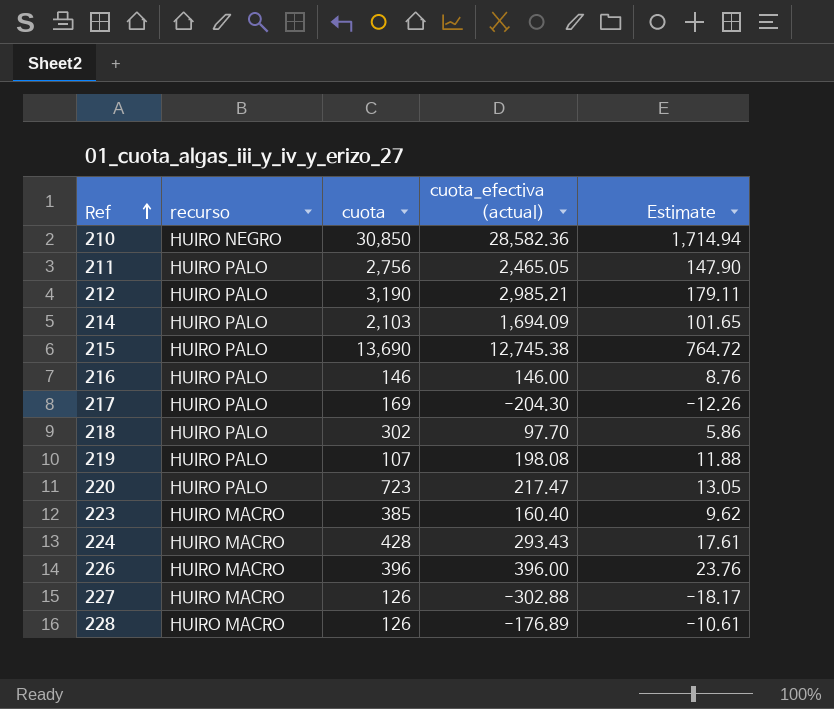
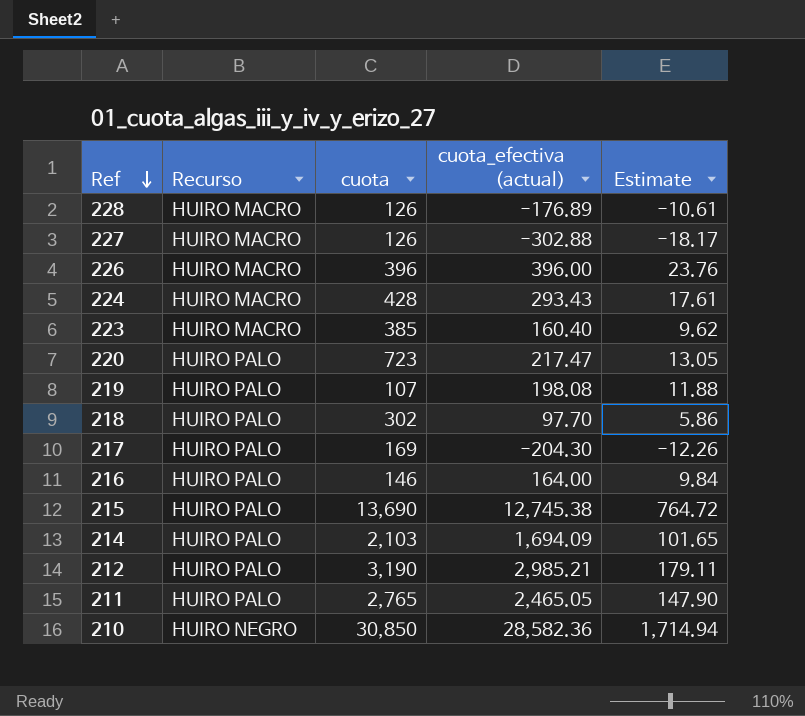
row order: Ref ascending -> Ref descending
column name: recurso -> Recurso
216 | cuota_efectiva (actual): 146.00 -> 164.00
216 | Estimate: 8.76 -> 9.84
211 | cuota: 2,756 -> 2,765

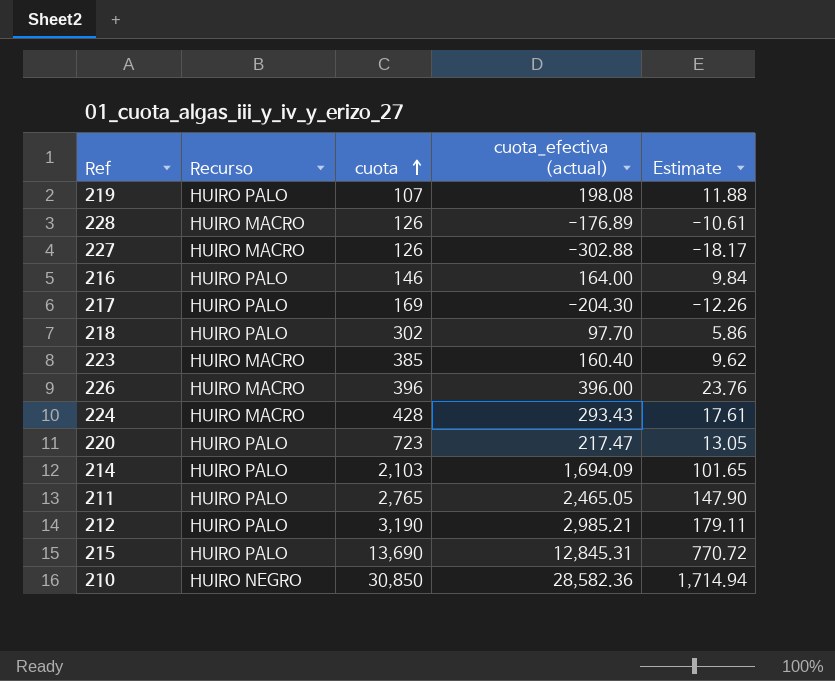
row order: Ref descending -> cuota ascending
215 | cuota_efectiva (actual): 12,745.38 -> 12,845.31
215 | Estimate: 764.72 -> 770.72

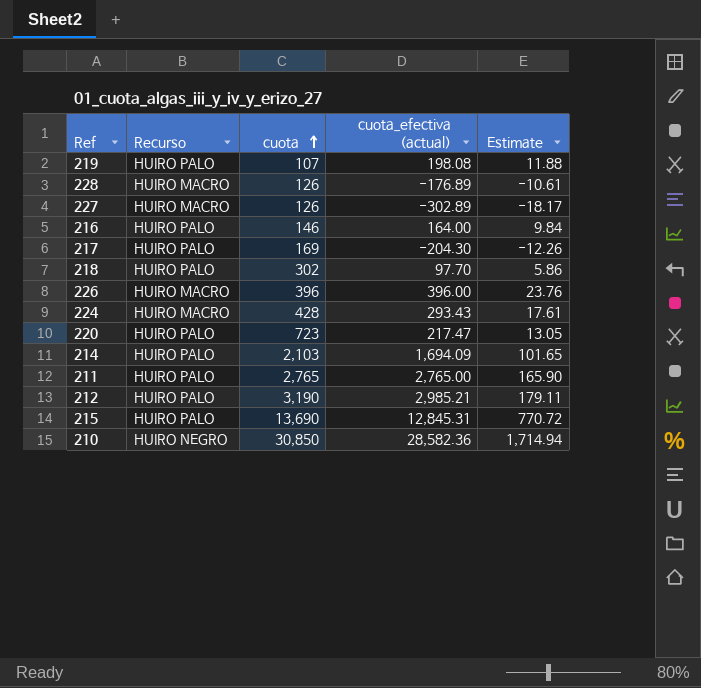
row 223: HUIRO MACRO | 385 | 160.40 | 9.62 -> none
227 | cuota_efectiva (actual): -302.88 -> -302.89
211 | cuota_efectiva (actual): 2,465.05 -> 2,765.00
211 | Estimate: 147.90 -> 165.90

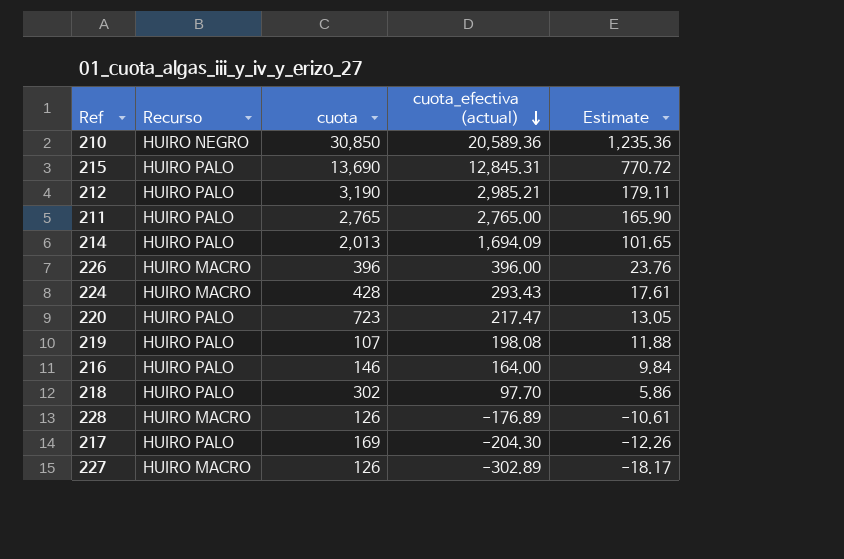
row order: cuota ascending -> cuota_efectiva (actual) descending
210 | cuota_efectiva (actual): 28,582.36 -> 20,589.36
210 | Estimate: 1,714.94 -> 1,235.36
214 | cuota: 2,103 -> 2,013

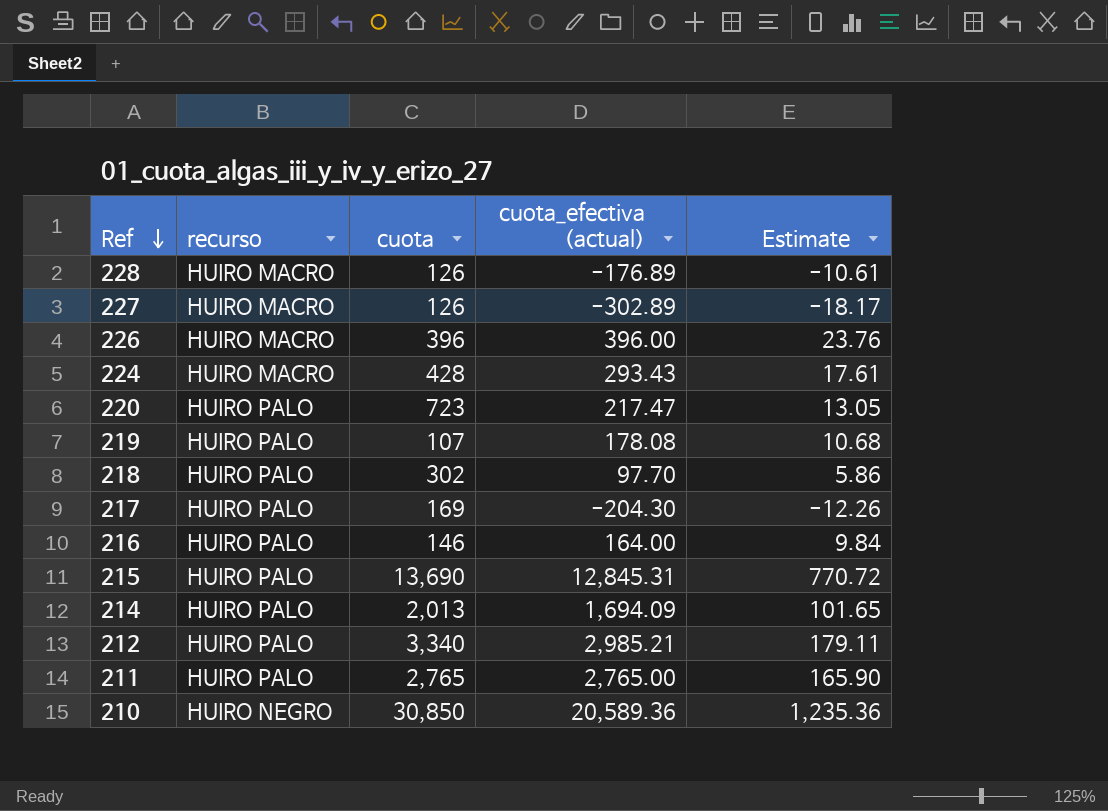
row order: cuota_efectiva (actual) descending -> Ref descending
column name: Recurso -> recurso
219 | cuota_efectiva (actual): 198.08 -> 178.08
219 | Estimate: 11.88 -> 10.68
212 | cuota: 3,190 -> 3,340

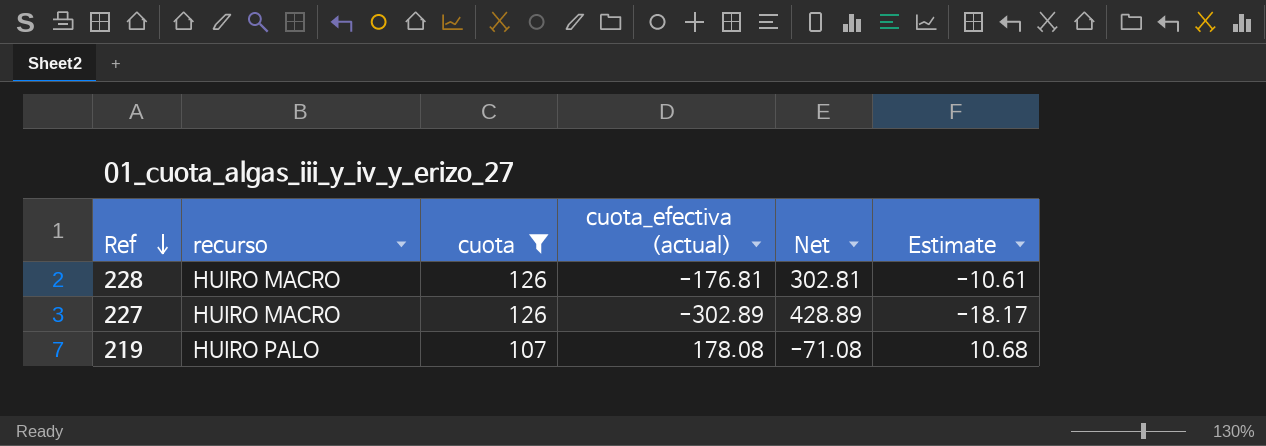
filter: none -> cuota <= 126
column Net | formula: none -> [cuota] - [cuota_efectiva (actual)]
228 | cuota_efectiva (actual): -176.89 -> -176.81

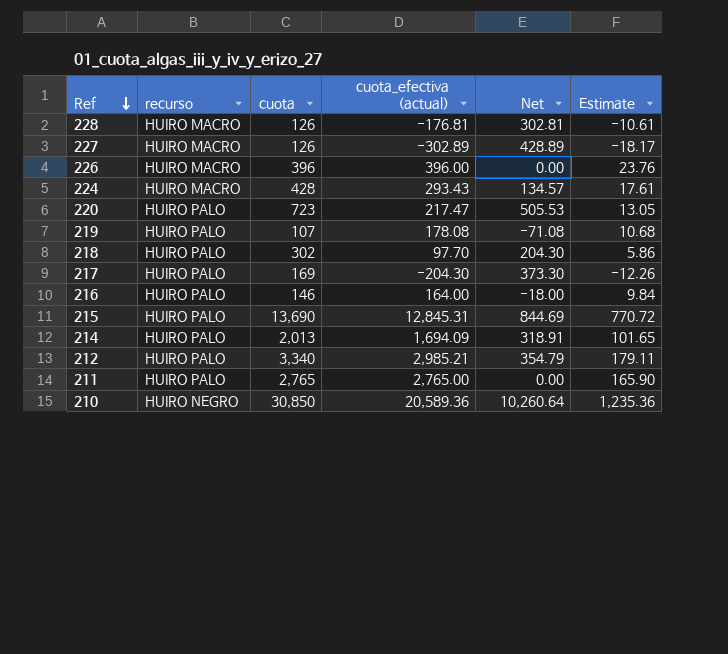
filter: cuota <= 126 -> none

